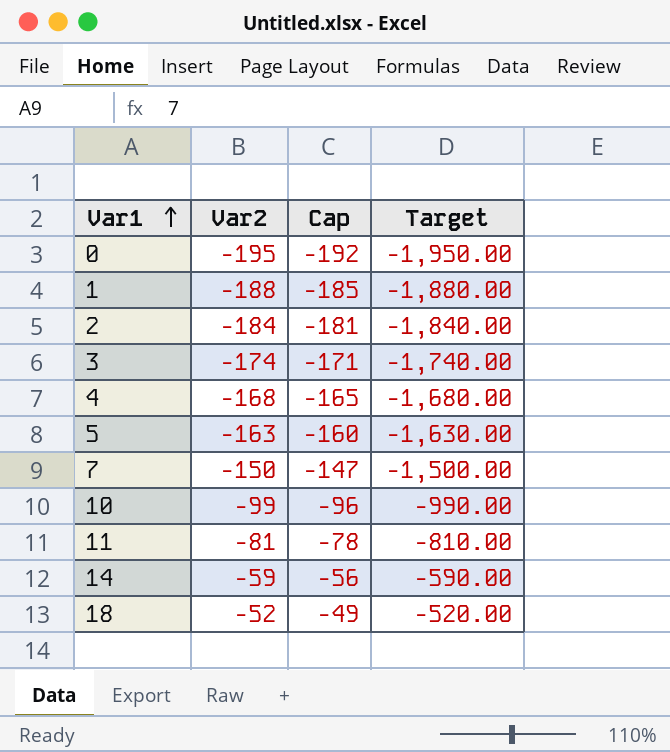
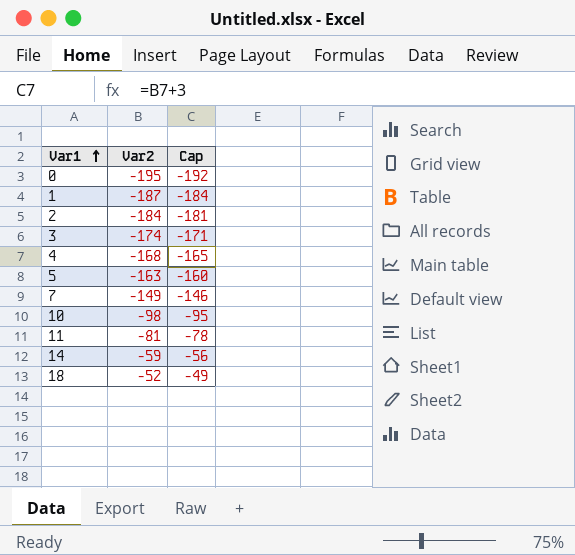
column Target | formula: [Var2] * 10 -> none
1 | Var2: -188 -> -187
1 | Cap: -185 -> -184
7 | Var2: -150 -> -149
7 | Cap: -147 -> -146
10 | Var2: -99 -> -98
10 | Cap: -96 -> -95

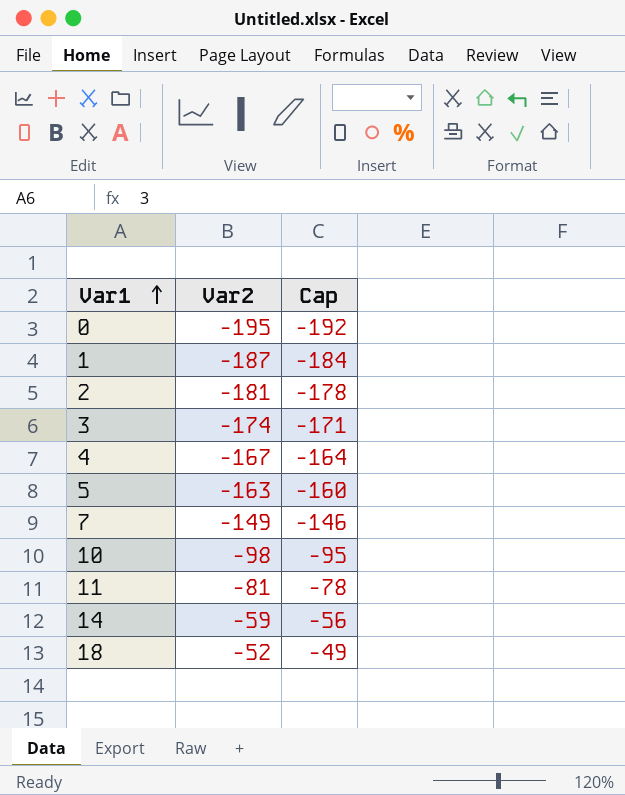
2 | Var2: -184 -> -181
2 | Cap: -181 -> -178
4 | Var2: -168 -> -167
4 | Cap: -165 -> -164

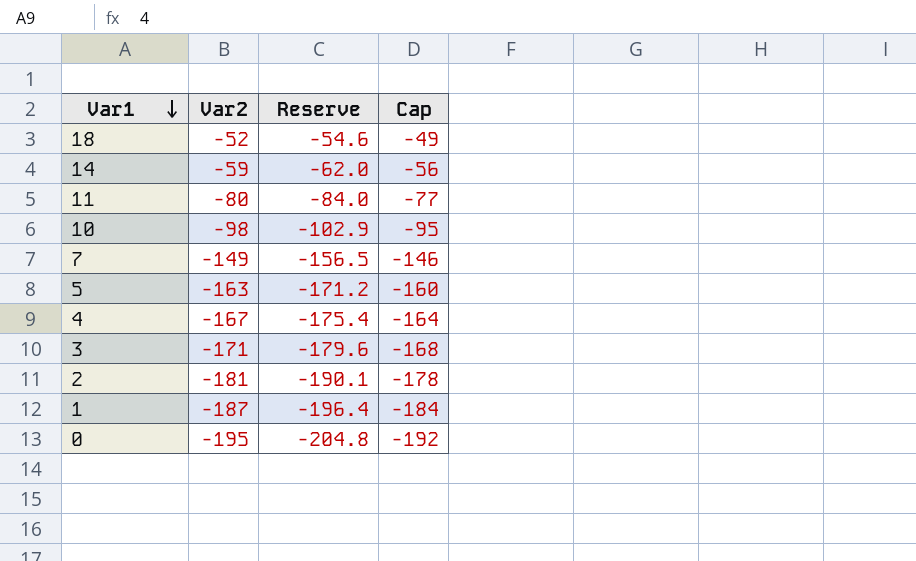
row order: Var1 ascending -> Var1 descending
column Reserve | formula: none -> [Var2] * 1.05
11 | Var2: -81 -> -80
11 | Cap: -78 -> -77
3 | Var2: -174 -> -171
3 | Cap: -171 -> -168

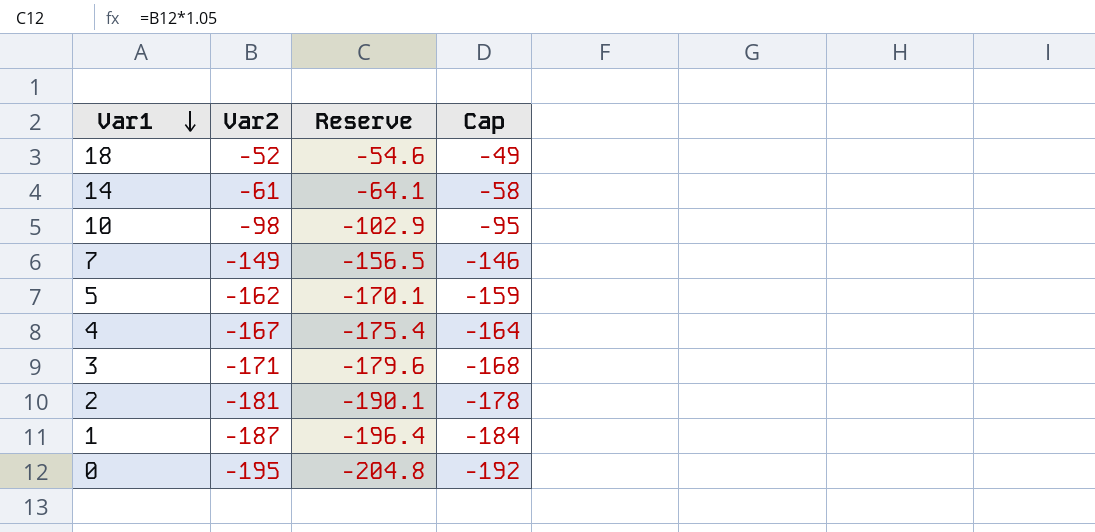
row 11: -80 | -84.0 | -77 -> none
14 | Var2: -59 -> -61
14 | Reserve: -62.0 -> -64.1
14 | Cap: -56 -> -58
5 | Var2: -163 -> -162
5 | Reserve: -171.2 -> -170.1
5 | Cap: -160 -> -159

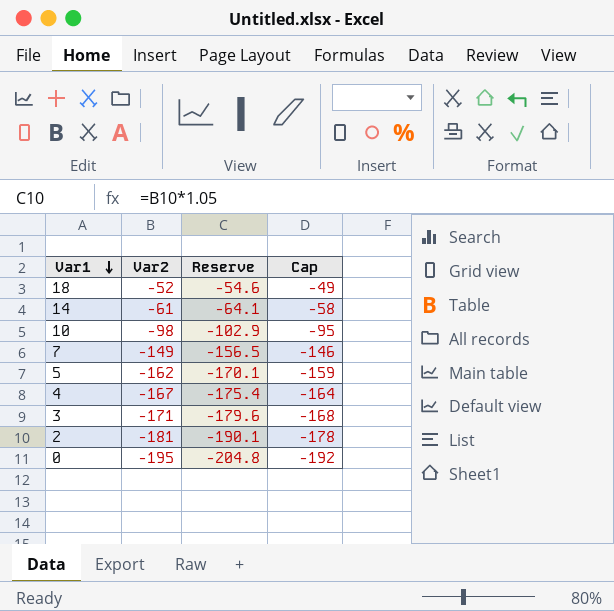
row 1: -187 | -196.4 | -184 -> none

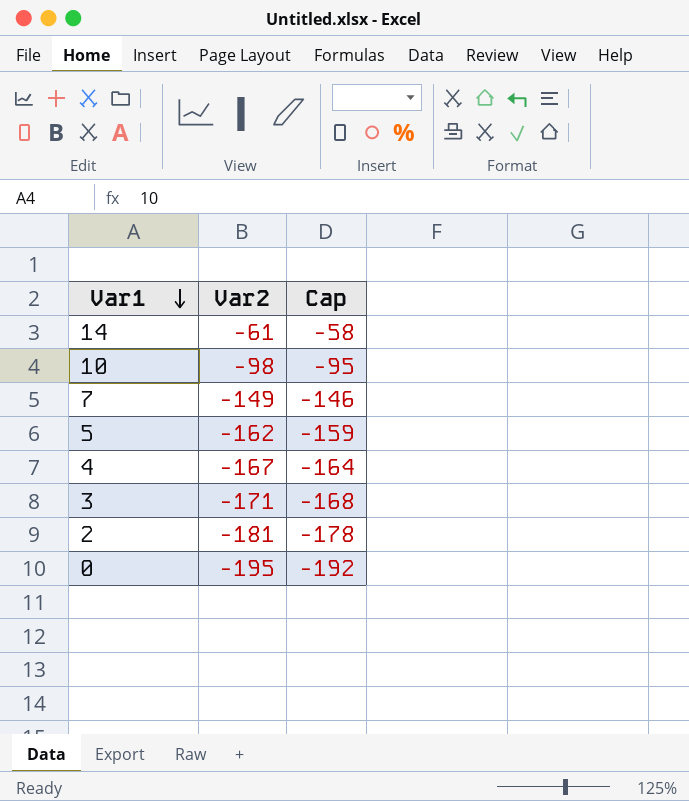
column Reserve | formula: [Var2] * 1.05 -> none
row 18: -52 | -54.6 | -49 -> none

